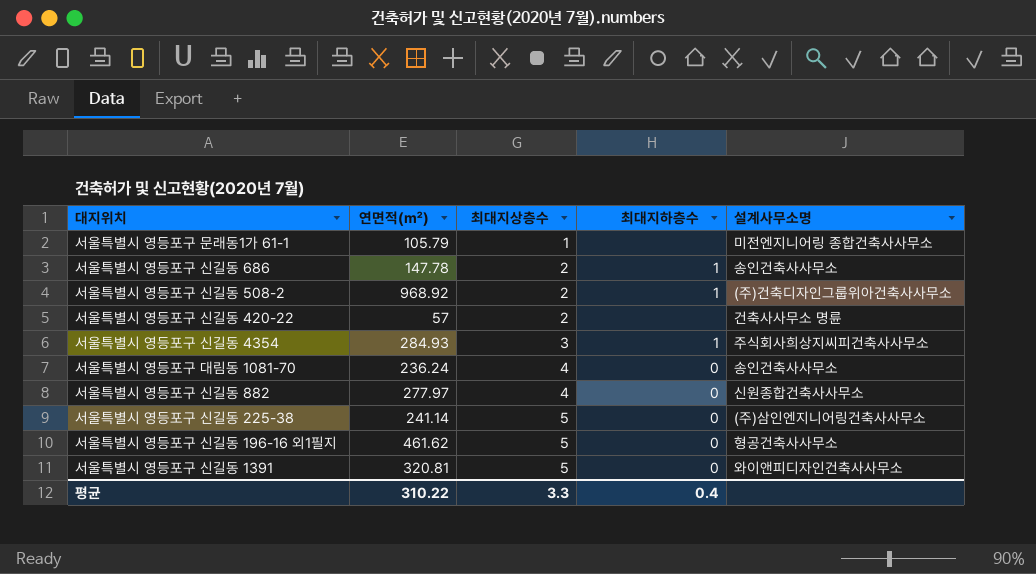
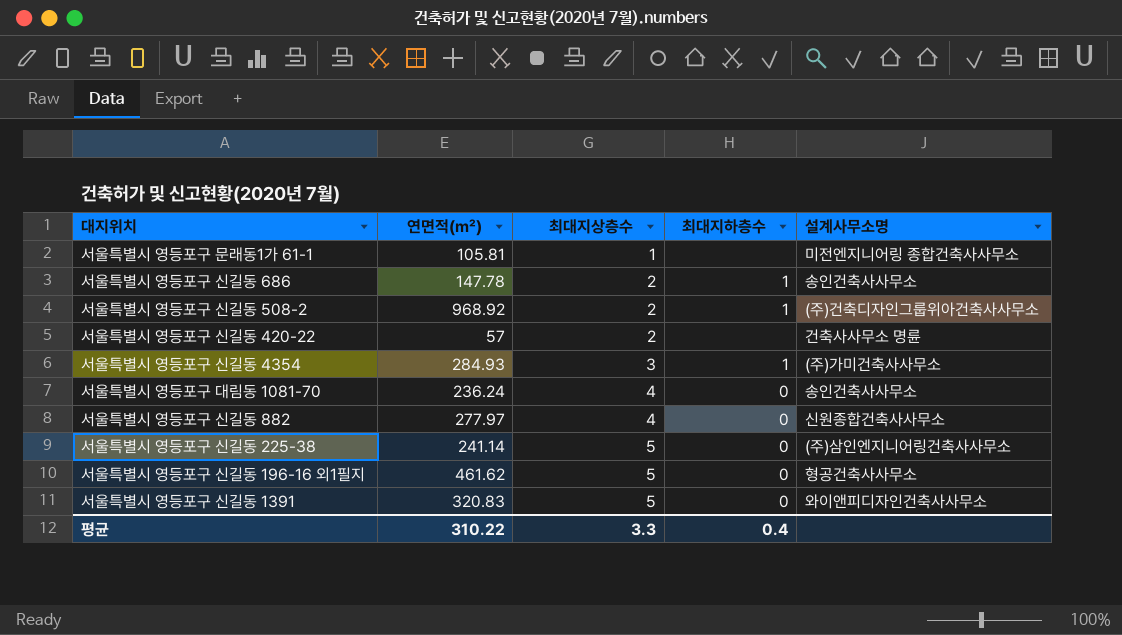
서울특별시 영등포구 문래동1가 61-1 | 연면적(㎡): 105.79 -> 105.81
서울특별시 영등포구 신길동 4354 | 설계사무소명: 주식회사희상지씨피건축사사무소 -> (주)가미건축사사무소
서울특별시 영등포구 신길동 1391 | 연면적(㎡): 320.81 -> 320.83

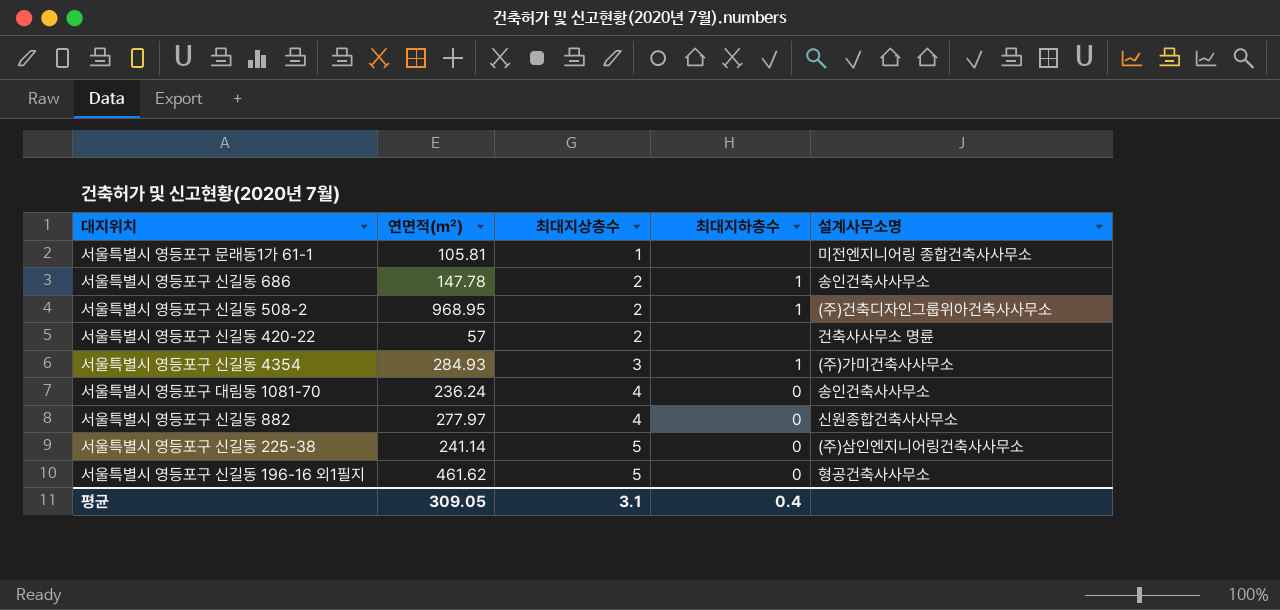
row 서울특별시 영등포구 신길동 1391: 320.83 | 5 | 0 | 와이앤피디자인건축사사무소 -> none
서울특별시 영등포구 신길동 508-2 | 연면적(㎡): 968.92 -> 968.95
평균 | 연면적(㎡): 310.22 -> 309.05
평균 | 최대지상층수: 3.3 -> 3.1

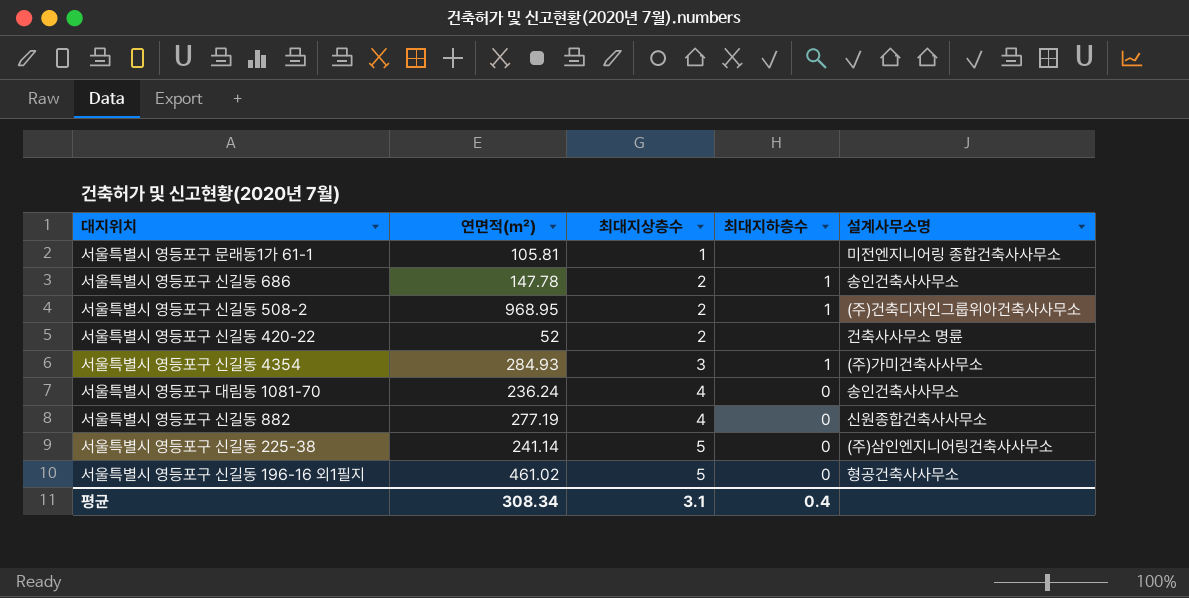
서울특별시 영등포구 신길동 420-22 | 연면적(㎡): 57 -> 52
서울특별시 영등포구 신길동 882 | 연면적(㎡): 277.97 -> 277.19
서울특별시 영등포구 신길동 196-16 외1필지 | 연면적(㎡): 461.62 -> 461.02
평균 | 연면적(㎡): 309.05 -> 308.34

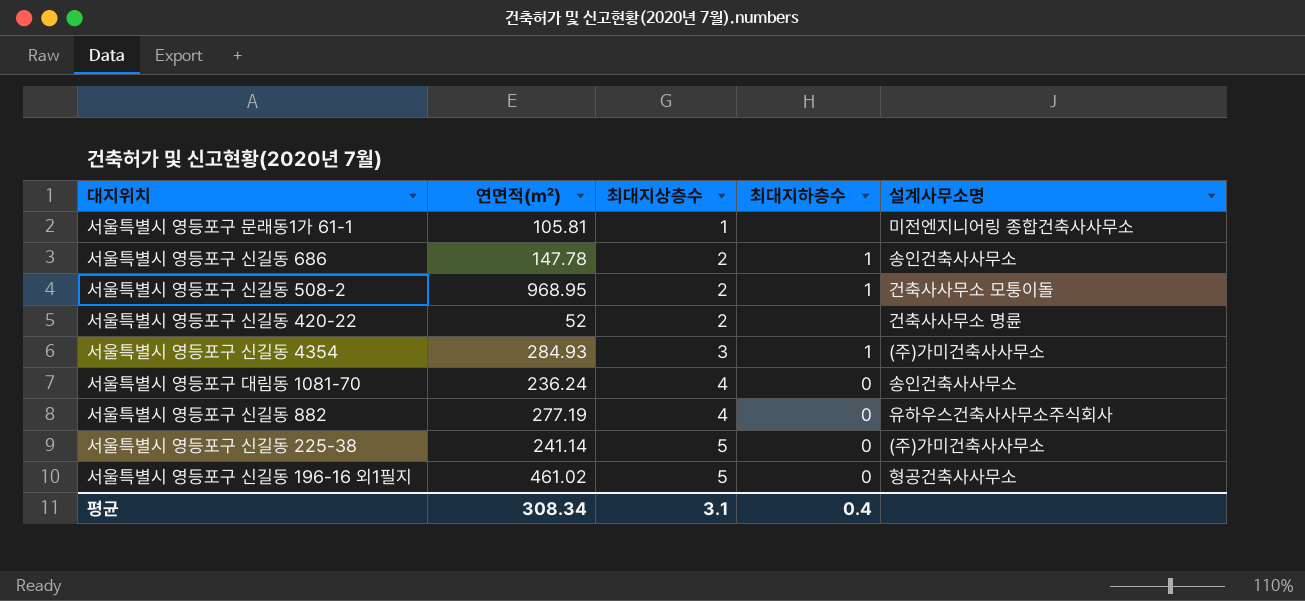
서울특별시 영등포구 신길동 508-2 | 설계사무소명: (주)건축디자인그룹위아건축사사무소 -> 건축사사무소 모퉁이돌
서울특별시 영등포구 신길동 882 | 설계사무소명: 신원종합건축사사무소 -> 유하우스건축사사무소주식회사
서울특별시 영등포구 신길동 225-38 | 설계사무소명: (주)삼인엔지니어링건축사사무소 -> (주)가미건축사사무소

